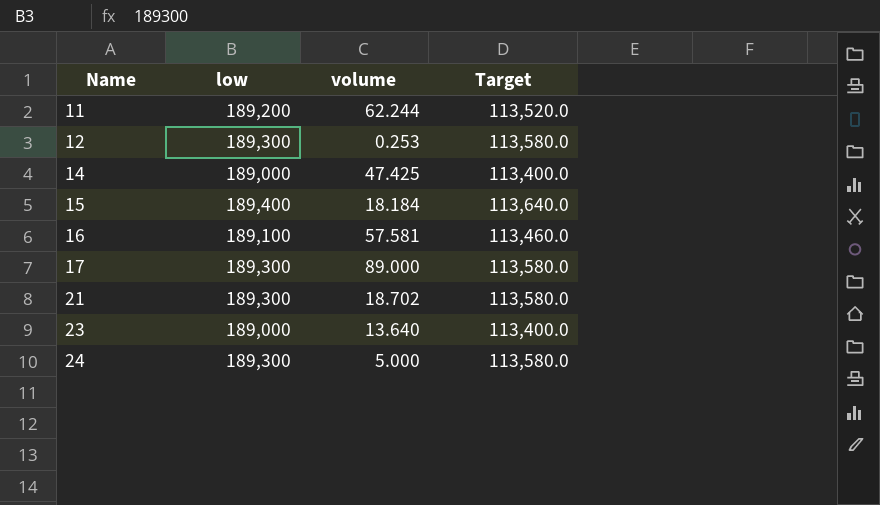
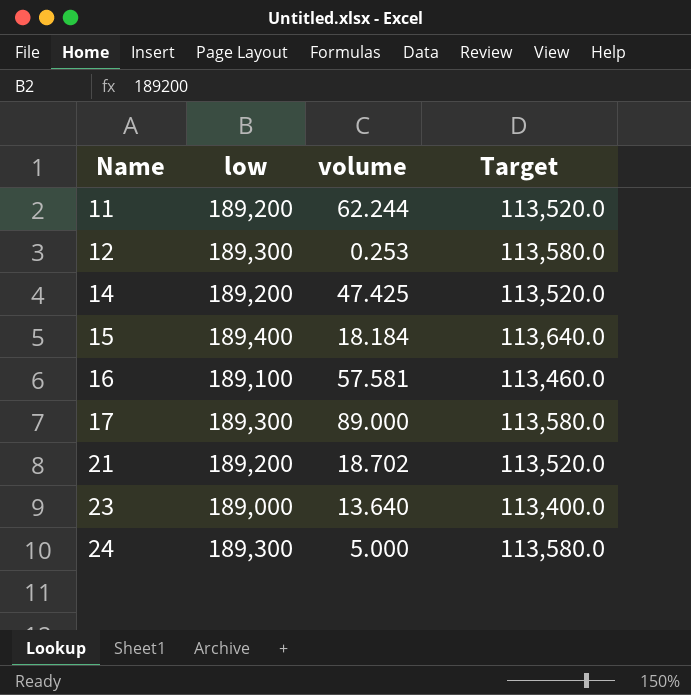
14 | low: 189,000 -> 189,200
14 | Target: 113,400.0 -> 113,520.0
21 | low: 189,300 -> 189,200
21 | Target: 113,580.0 -> 113,520.0

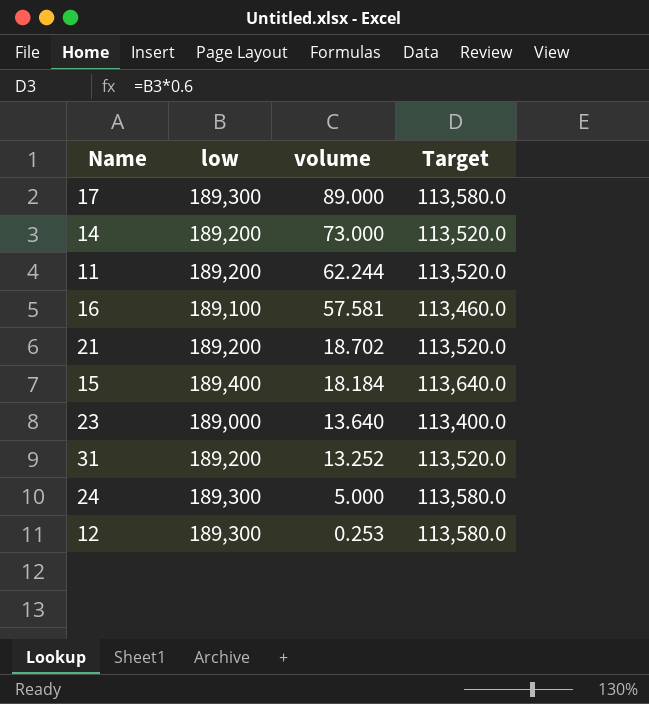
row order: Name ascending -> volume descending
14 | volume: 47.425 -> 73.000
row 31: none -> 189,200 | 13.252 | 113,520.0

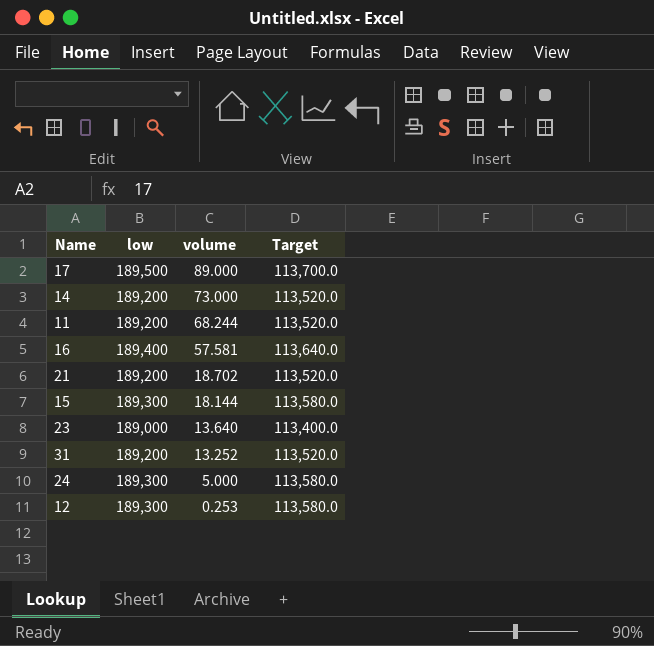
17 | low: 189,300 -> 189,500
17 | Target: 113,580.0 -> 113,700.0
11 | volume: 62.244 -> 68.244
16 | low: 189,100 -> 189,400
16 | Target: 113,460.0 -> 113,640.0
15 | low: 189,400 -> 189,300
15 | volume: 18.184 -> 18.144
15 | Target: 113,640.0 -> 113,580.0

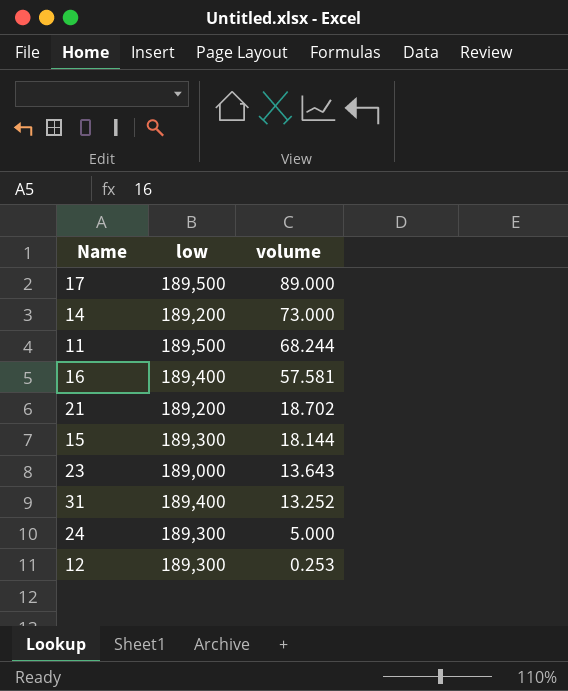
column Target | formula: [low] * 0.6 -> none
11 | low: 189,200 -> 189,500
23 | volume: 13.640 -> 13.643
31 | low: 189,200 -> 189,400

